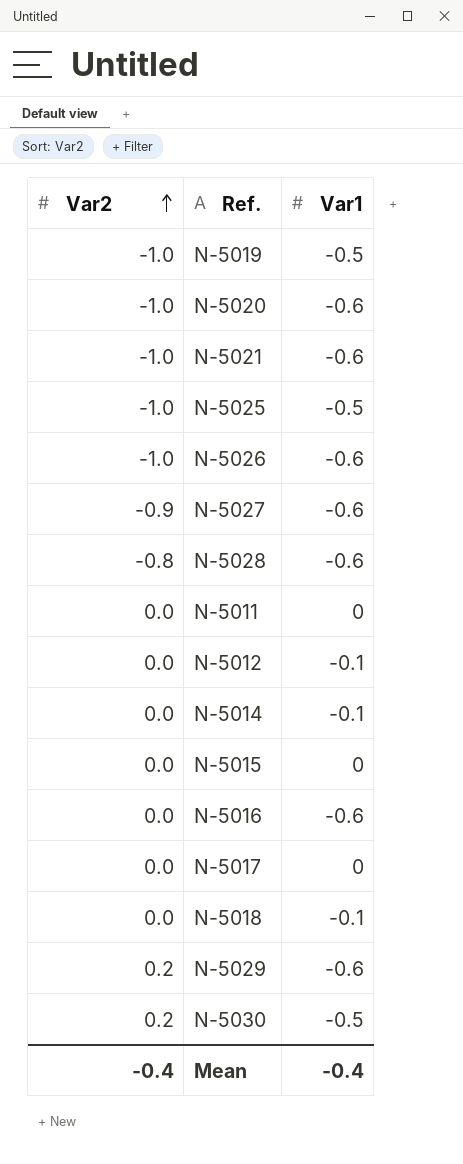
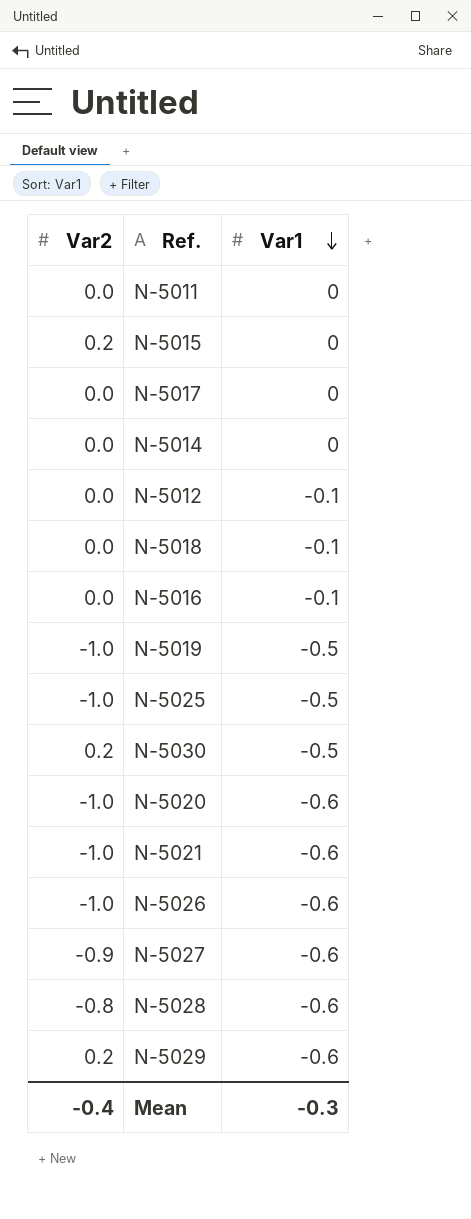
row order: Var2 ascending -> Var1 descending
N-5015 | Var2: 0.0 -> 0.2
N-5014 | Var1: -0.1 -> 0
N-5016 | Var1: -0.6 -> -0.1
Mean | Var1: -0.4 -> -0.3

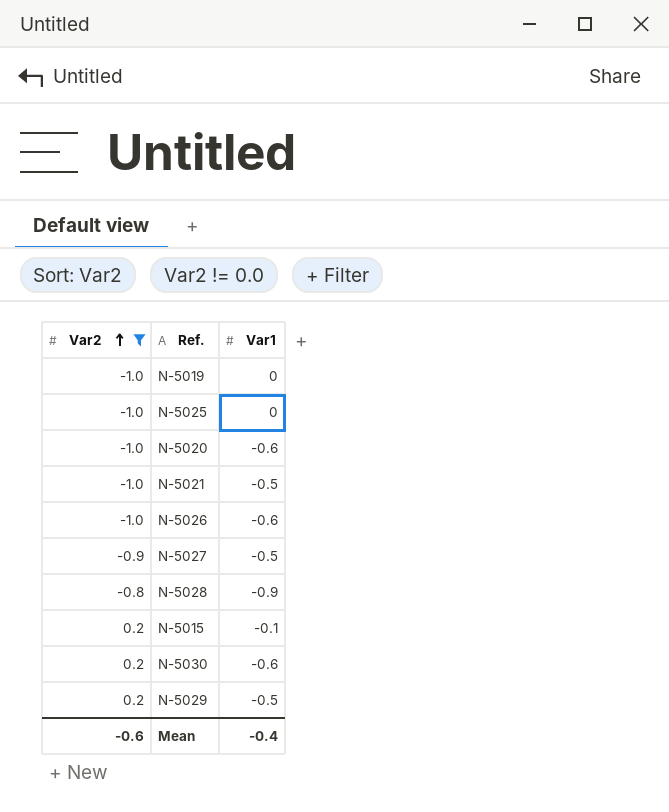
filter: none -> Var2 != 0.0
row order: Var1 descending -> Var2 ascending
N-5019 | Var1: -0.5 -> 0
N-5025 | Var1: -0.5 -> 0
N-5021 | Var1: -0.6 -> -0.5
N-5027 | Var1: -0.6 -> -0.5
N-5028 | Var1: -0.6 -> -0.9
N-5015 | Var1: 0 -> -0.1
N-5030 | Var1: -0.5 -> -0.6
N-5029 | Var1: -0.6 -> -0.5
Mean | Var2: -0.4 -> -0.6
Mean | Var1: -0.3 -> -0.4

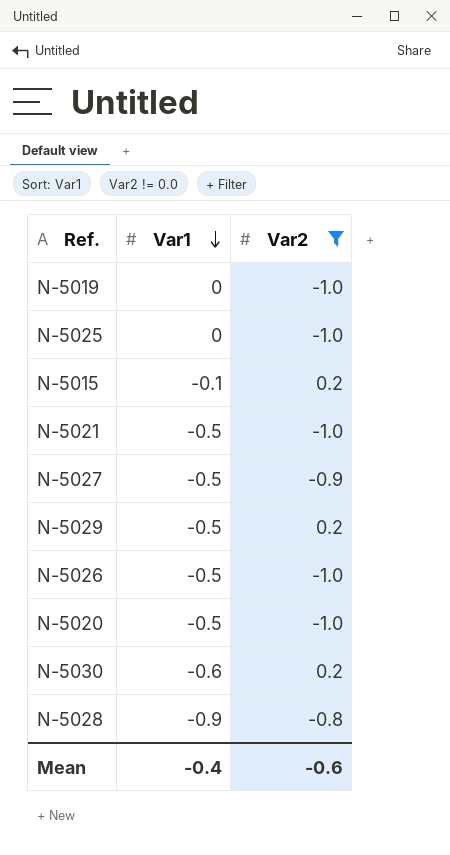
row order: Var2 ascending -> Var1 descending
column Var2 | position: 1 -> 3
N-5026 | Var1: -0.6 -> -0.5
N-5020 | Var1: -0.6 -> -0.5

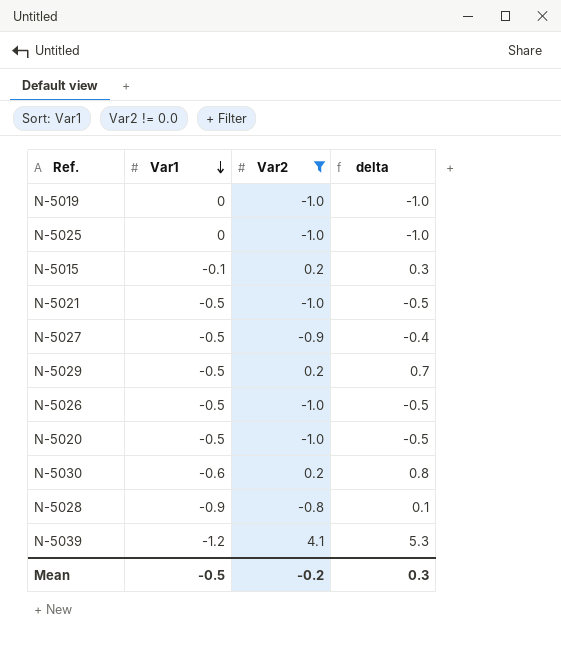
column delta | formula: none -> [Var2] - [Var1]
row N-5039: none -> -1.2 | 4.1 | 5.3
Mean | Var1: -0.4 -> -0.5
Mean | Var2: -0.6 -> -0.2

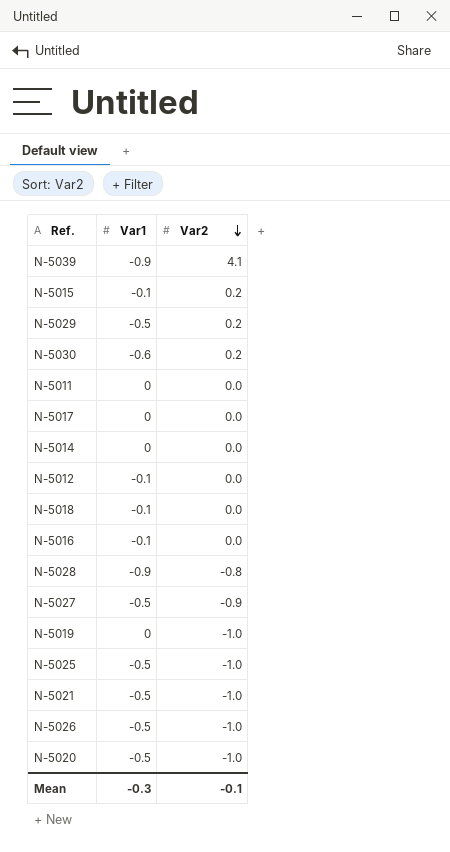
filter: Var2 != 0.0 -> none
row order: Var1 descending -> Var2 descending
column delta | formula: [Var2] - [Var1] -> none
N-5039 | Var1: -1.2 -> -0.9
N-5025 | Var1: 0 -> -0.5
Mean | Var1: -0.5 -> -0.3
Mean | Var2: -0.2 -> -0.1

